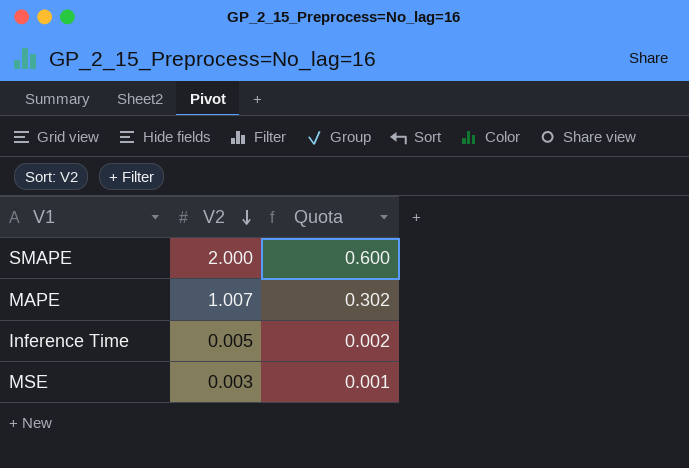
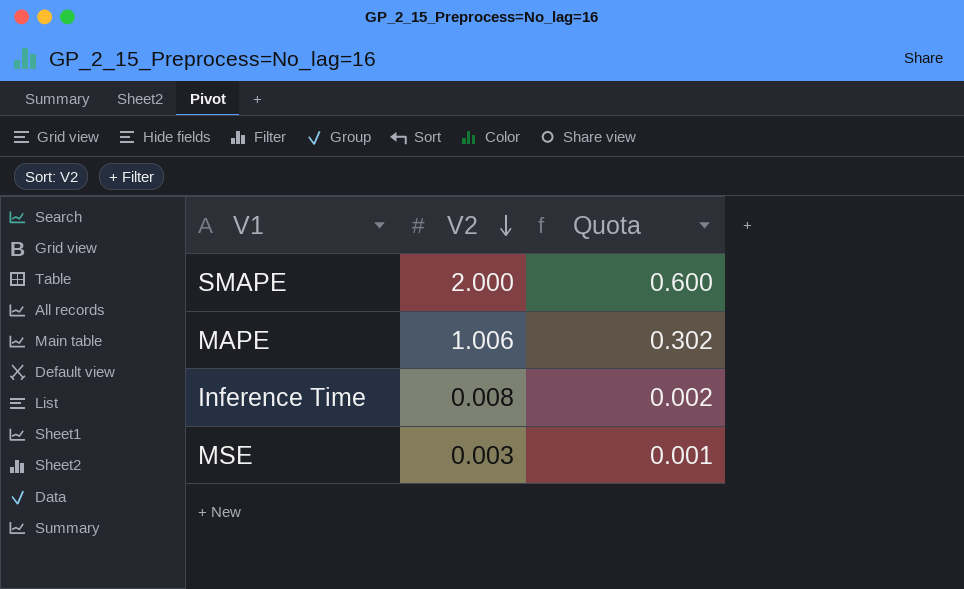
MAPE | V2: 1.007 -> 1.006
Inference Time | V2: 0.005 -> 0.008

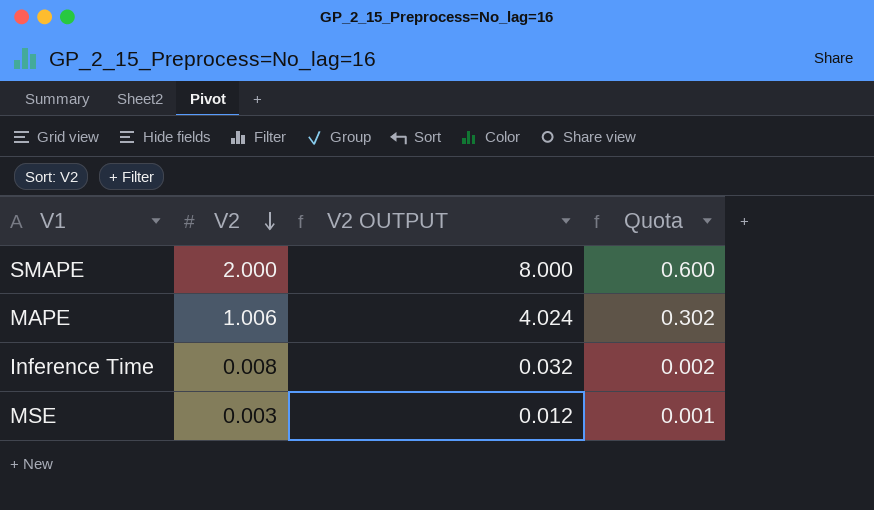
column V2 OUTPUT | formula: none -> [V2] * 4

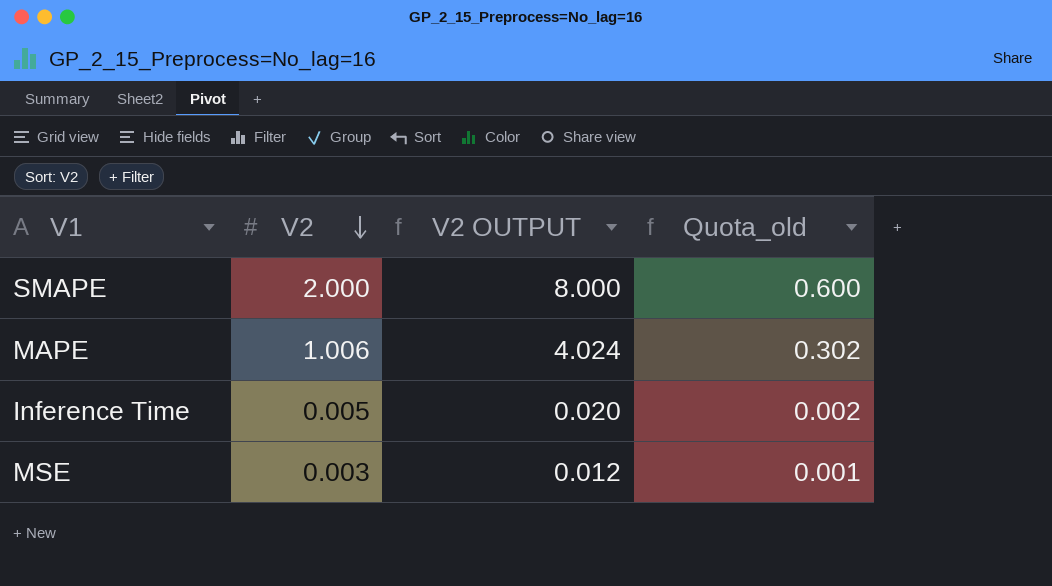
column name: Quota -> Quota_old
Inference Time | V2: 0.008 -> 0.005
Inference Time | V2 OUTPUT: 0.032 -> 0.020

